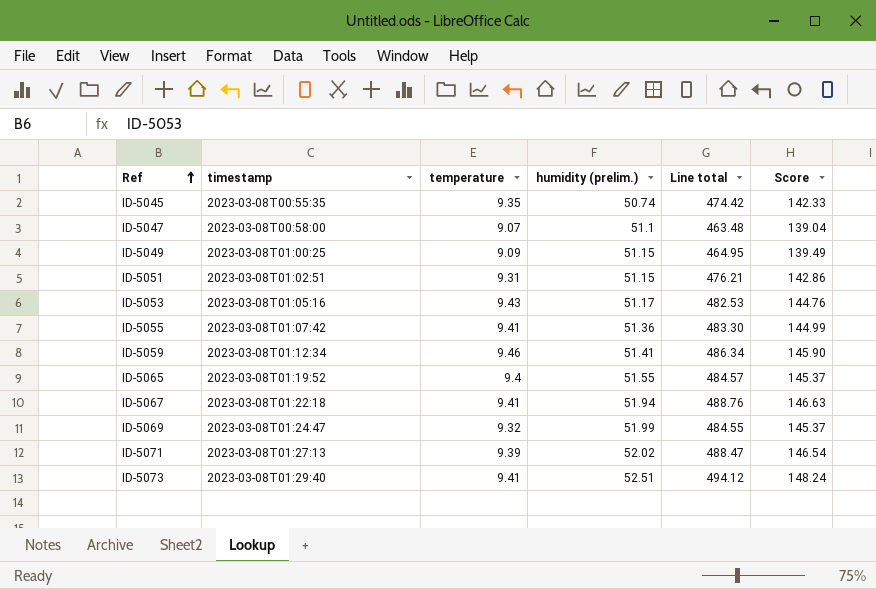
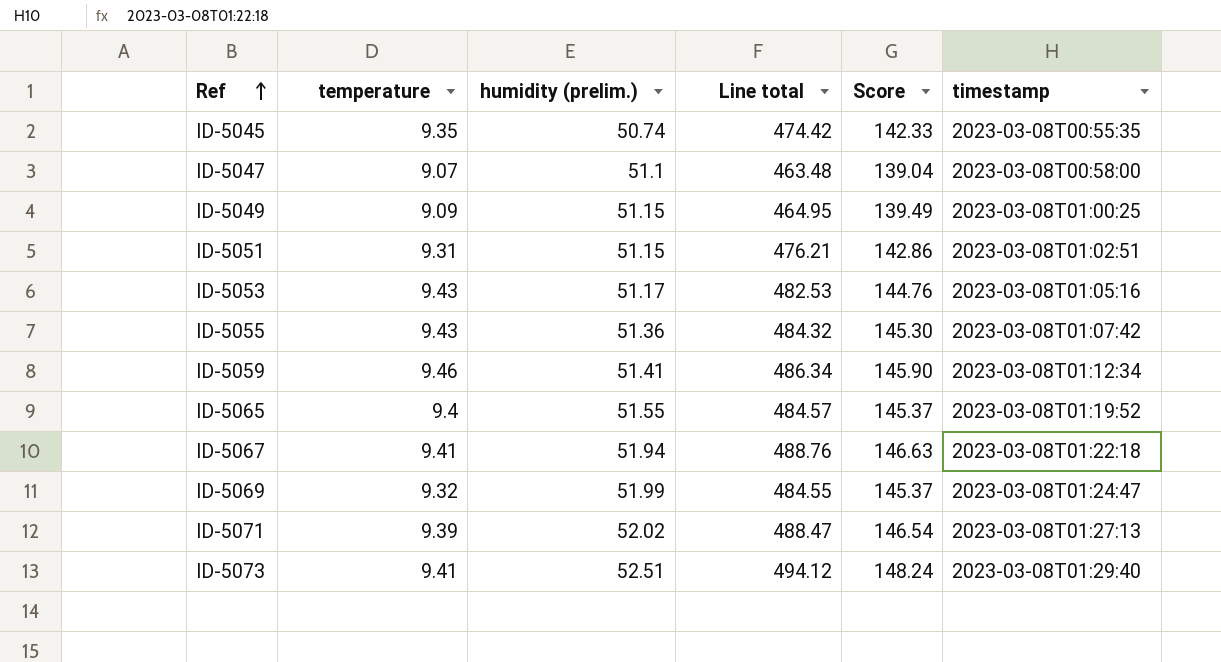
column timestamp | position: 2 -> 6
ID-5055 | temperature: 9.41 -> 9.43
ID-5055 | Line total: 483.30 -> 484.32
ID-5055 | Score: 144.99 -> 145.30

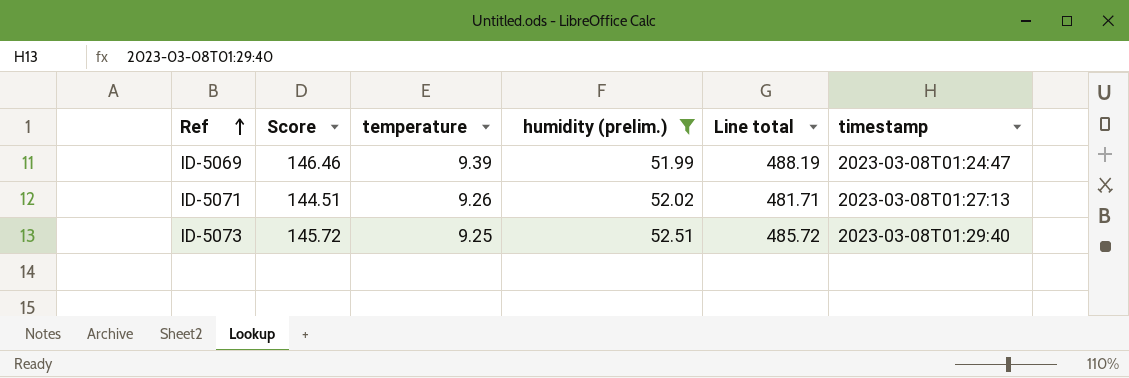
filter: none -> humidity (prelim.) >= 51.99
column Score | position: 5 -> 2
ID-5069 | Score: 145.37 -> 146.46
ID-5069 | temperature: 9.32 -> 9.39
ID-5069 | Line total: 484.55 -> 488.19
ID-5071 | Score: 146.54 -> 144.51
ID-5071 | temperature: 9.39 -> 9.26
ID-5071 | Line total: 488.47 -> 481.71
ID-5073 | Score: 148.24 -> 145.72
ID-5073 | temperature: 9.41 -> 9.25
ID-5073 | Line total: 494.12 -> 485.72

